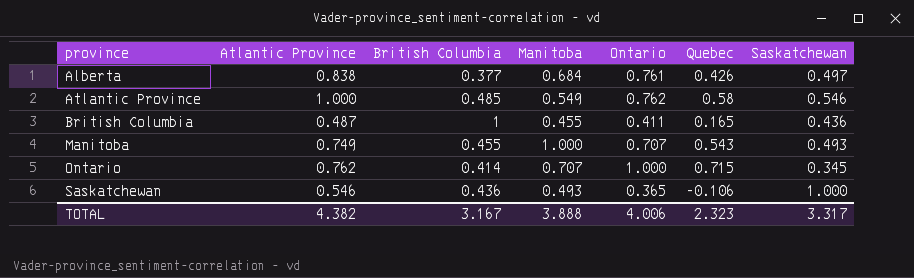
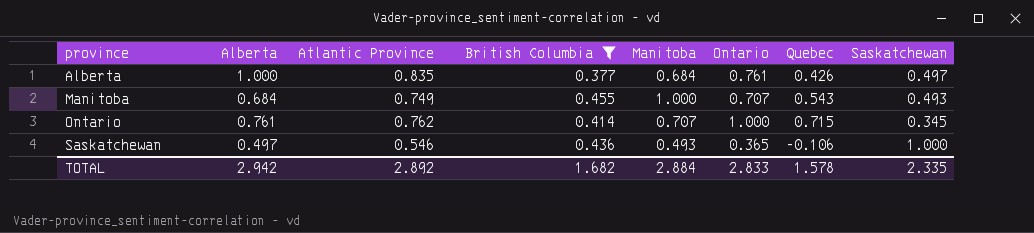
filter: none -> British Columbia <= 0.455
column Alberta | position: none -> 2
Alberta | Atlantic Province: 0.838 -> 0.835
TOTAL | Atlantic Province: 4.382 -> 2.892
TOTAL | British Columbia: 3.167 -> 1.682
TOTAL | Manitoba: 3.888 -> 2.884
TOTAL | Ontario: 4.006 -> 2.833
TOTAL | Quebec: 2.323 -> 1.578
TOTAL | Saskatchewan: 3.317 -> 2.335

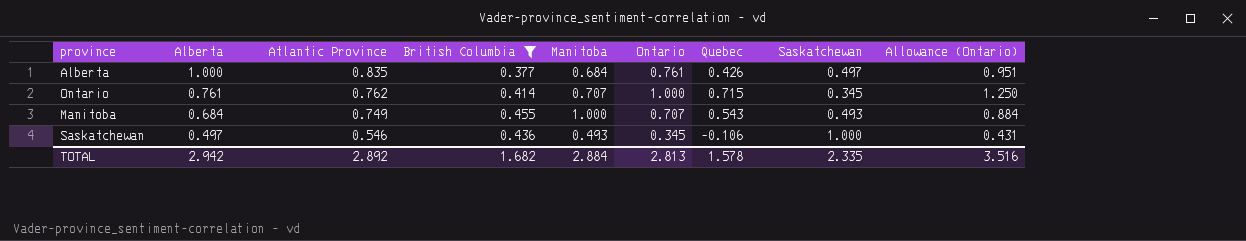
row order: province ascending -> Alberta descending
column Allowance (Ontario) | formula: none -> [Ontario] * 1.25
Saskatchewan | Ontario: 0.365 -> 0.345
TOTAL | Ontario: 2.833 -> 2.813

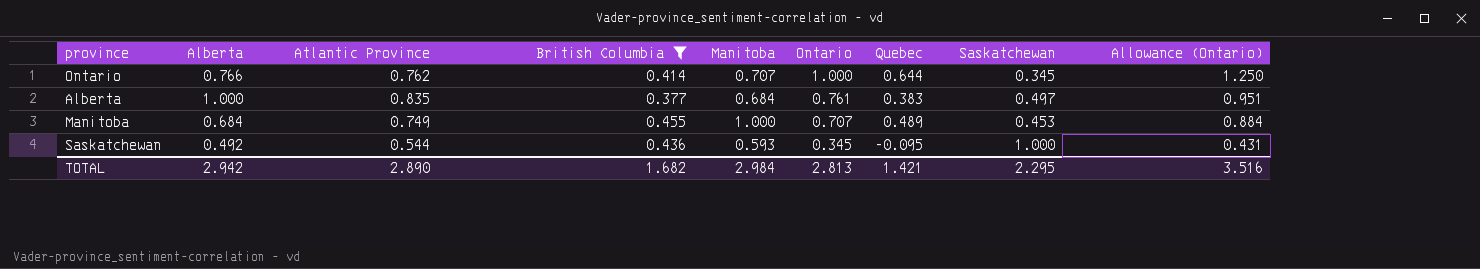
row order: Alberta descending -> Ontario descending
Ontario | Alberta: 0.761 -> 0.766
Ontario | Quebec: 0.715 -> 0.644
Alberta | Quebec: 0.426 -> 0.383
Manitoba | Quebec: 0.543 -> 0.489
Manitoba | Saskatchewan: 0.493 -> 0.453
Saskatchewan | Alberta: 0.497 -> 0.492
Saskatchewan | Atlantic Province: 0.546 -> 0.544
Saskatchewan | Manitoba: 0.493 -> 0.593
Saskatchewan | Quebec: -0.106 -> -0.095
TOTAL | Atlantic Province: 2.892 -> 2.890
TOTAL | Manitoba: 2.884 -> 2.984
TOTAL | Quebec: 1.578 -> 1.421
TOTAL | Saskatchewan: 2.335 -> 2.295

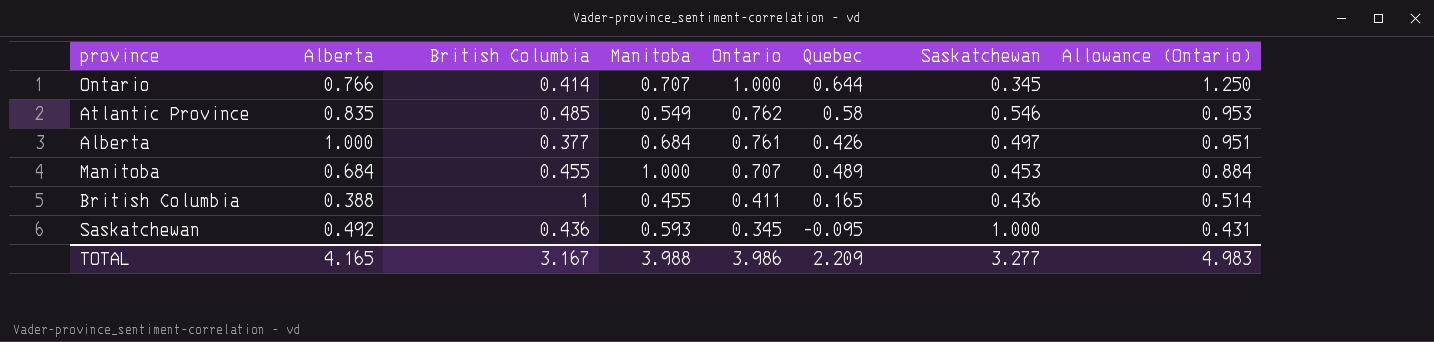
filter: British Columbia <= 0.455 -> none
column Atlantic Province | position: 3 -> none
Alberta | Quebec: 0.383 -> 0.426
TOTAL | Alberta: 2.942 -> 4.165
TOTAL | British Columbia: 1.682 -> 3.167
TOTAL | Manitoba: 2.984 -> 3.988
TOTAL | Ontario: 2.813 -> 3.986
TOTAL | Quebec: 1.421 -> 2.209
TOTAL | Saskatchewan: 2.295 -> 3.277
TOTAL | Allowance (Ontario): 3.516 -> 4.983

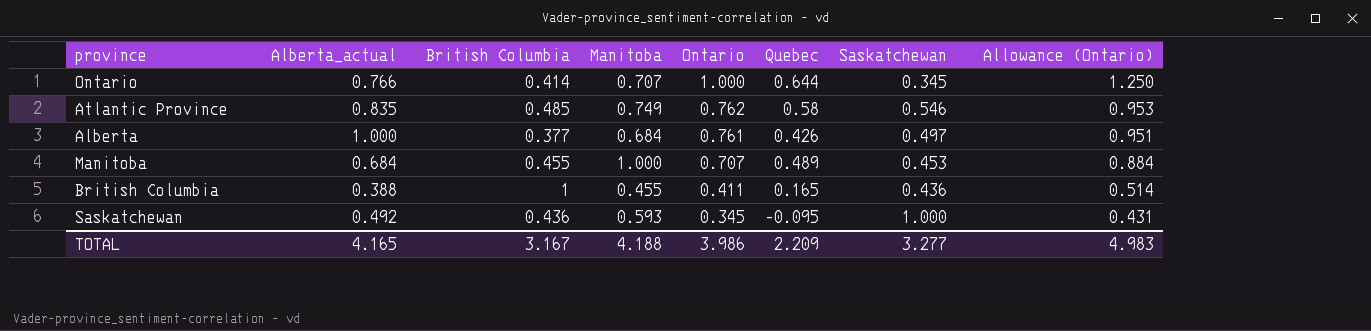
column name: Alberta -> Alberta_actual
Atlantic Province | Manitoba: 0.549 -> 0.749
TOTAL | Manitoba: 3.988 -> 4.188

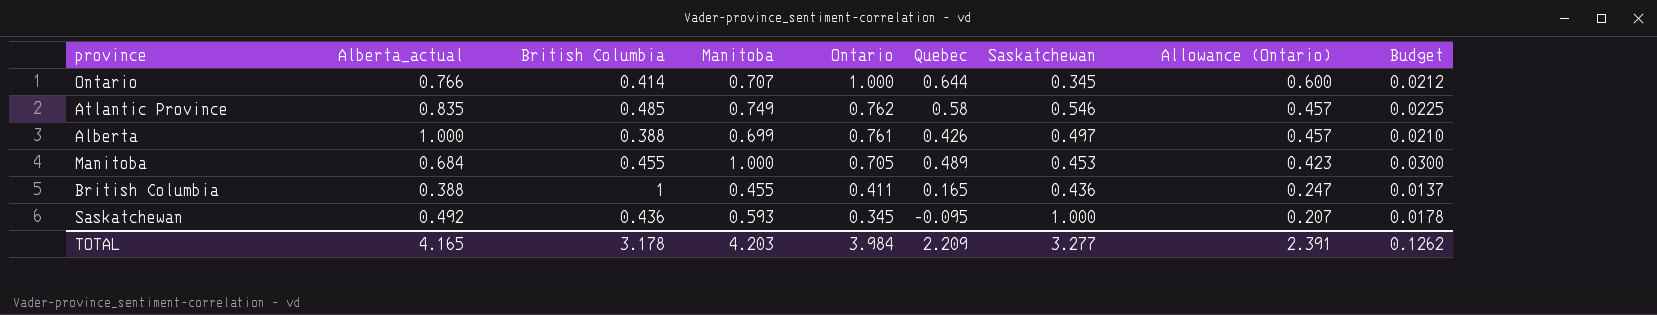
column Allowance (Ontario) | formula: [Ontario] * 1.25 -> [Ontario] * 0.6
column Budget | formula: none -> [Manitoba] * 0.03
Alberta | British Columbia: 0.377 -> 0.388
Alberta | Manitoba: 0.684 -> 0.699
Manitoba | Ontario: 0.707 -> 0.705
TOTAL | British Columbia: 3.167 -> 3.178
TOTAL | Manitoba: 4.188 -> 4.203
TOTAL | Ontario: 3.986 -> 3.984
TOTAL | Allowance (Ontario): 4.983 -> 2.391

